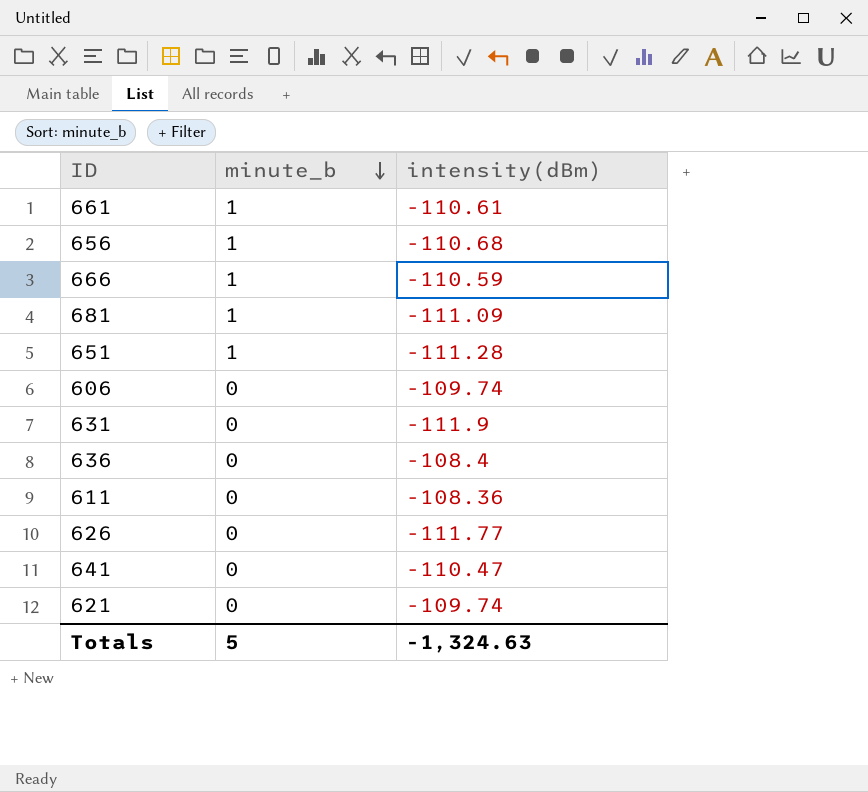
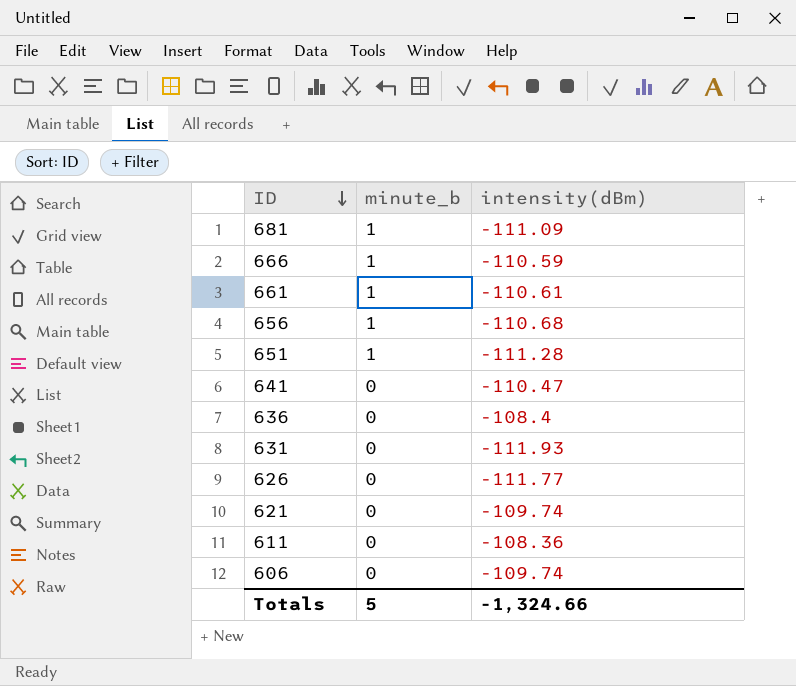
row order: minute_b descending -> ID descending
631 | intensity(dBm): -111.9 -> -111.93
Totals | intensity(dBm): -1,324.63 -> -1,324.66

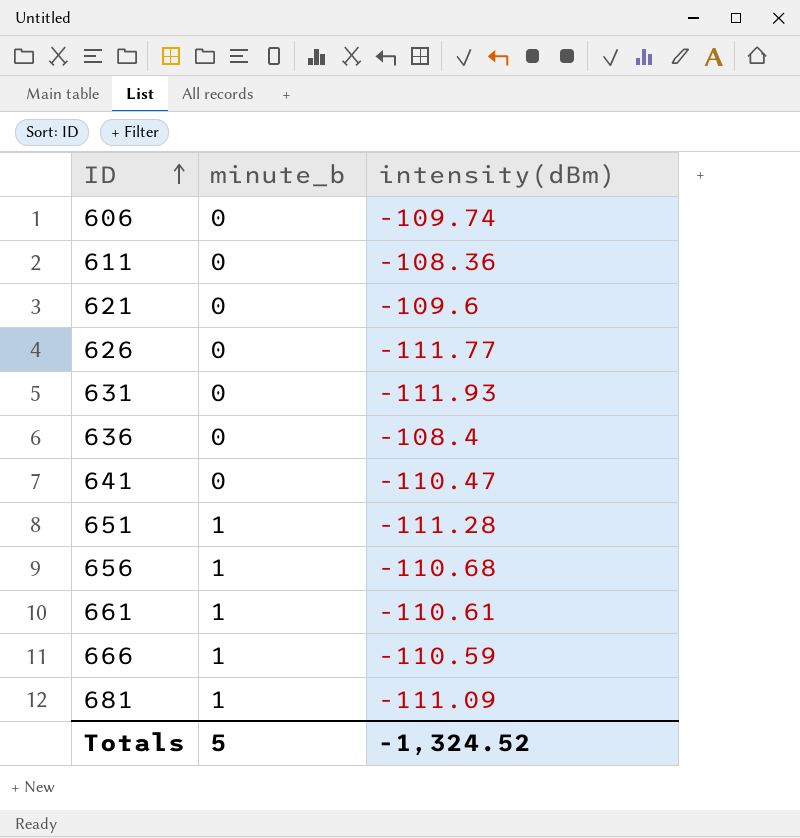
row order: ID descending -> ID ascending
621 | intensity(dBm): -109.74 -> -109.6
Totals | intensity(dBm): -1,324.66 -> -1,324.52

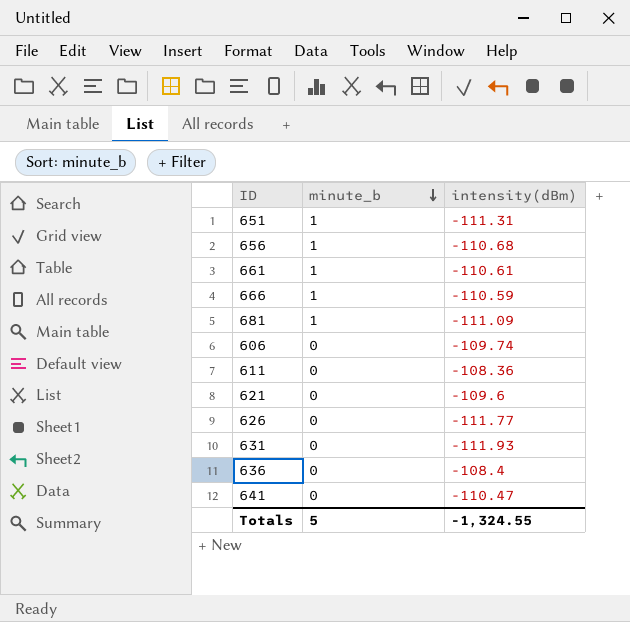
row order: ID ascending -> minute_b descending
651 | intensity(dBm): -111.28 -> -111.31
Totals | intensity(dBm): -1,324.52 -> -1,324.55

